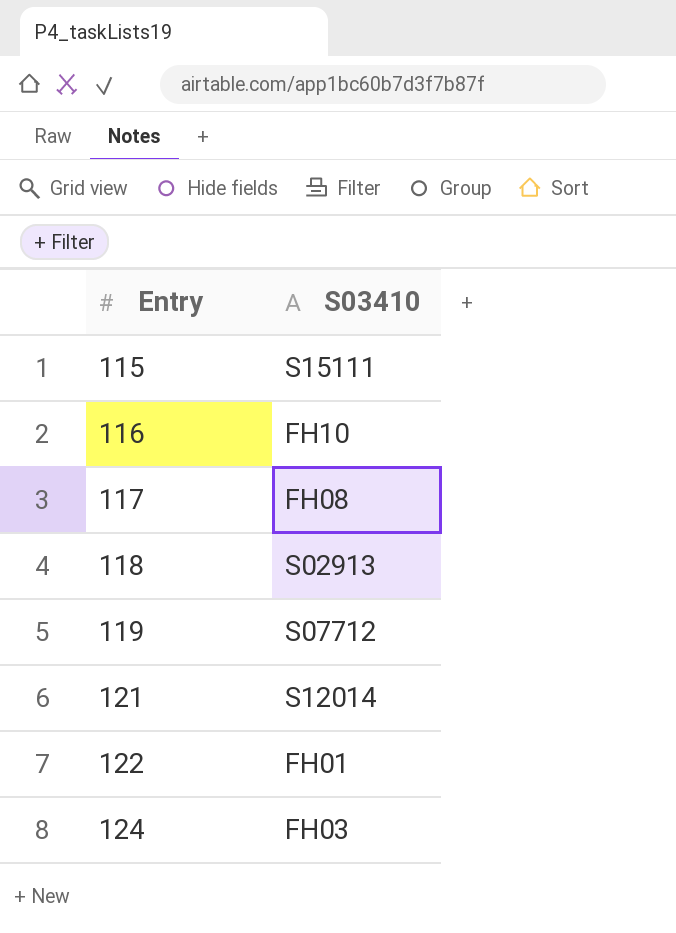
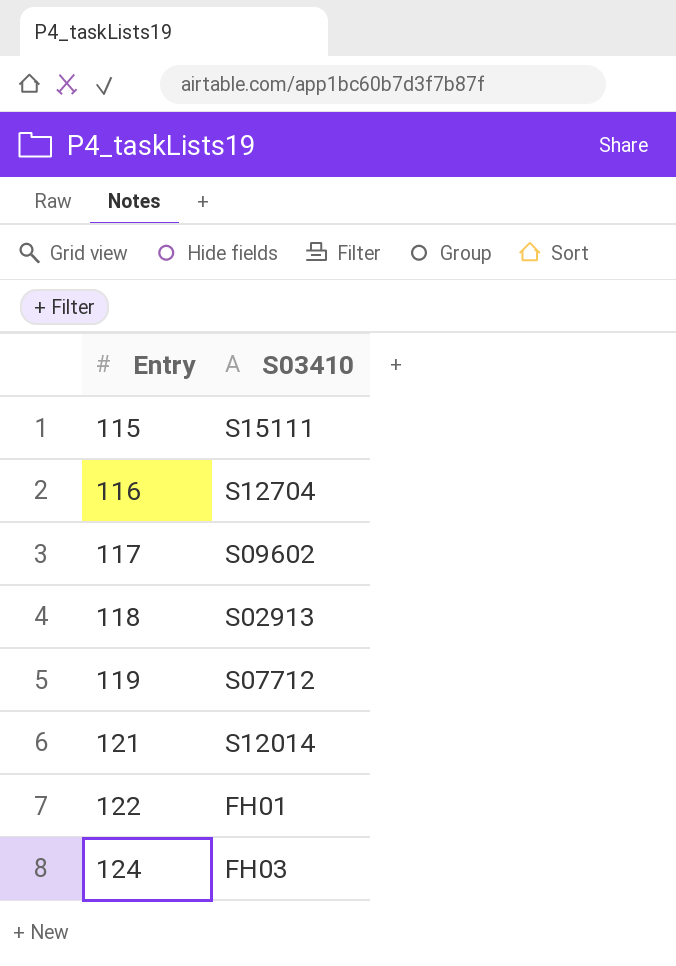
116 | S03410: FH10 -> S12704
117 | S03410: FH08 -> S09602

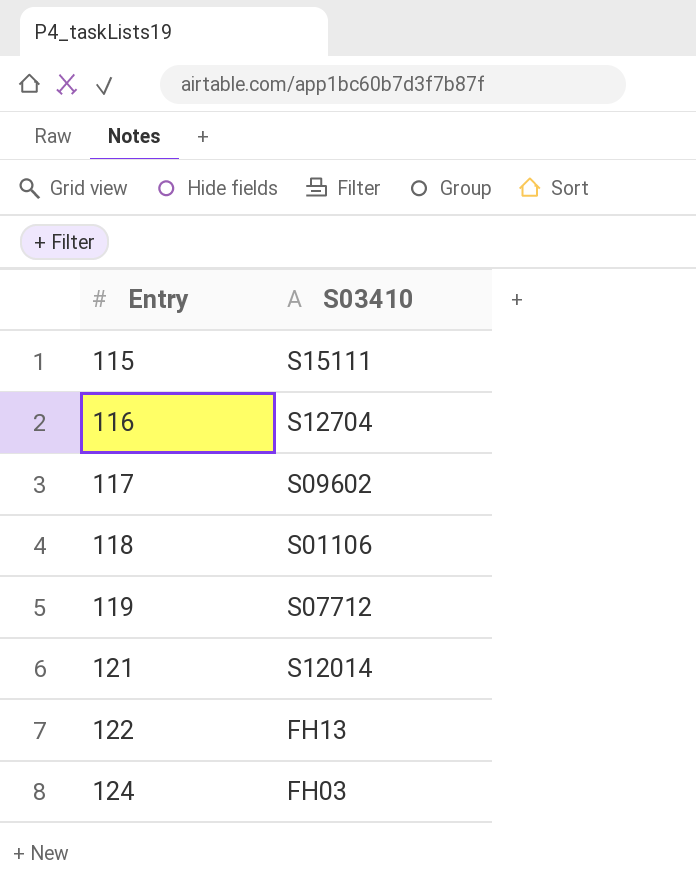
118 | S03410: S02913 -> S01106
122 | S03410: FH01 -> FH13

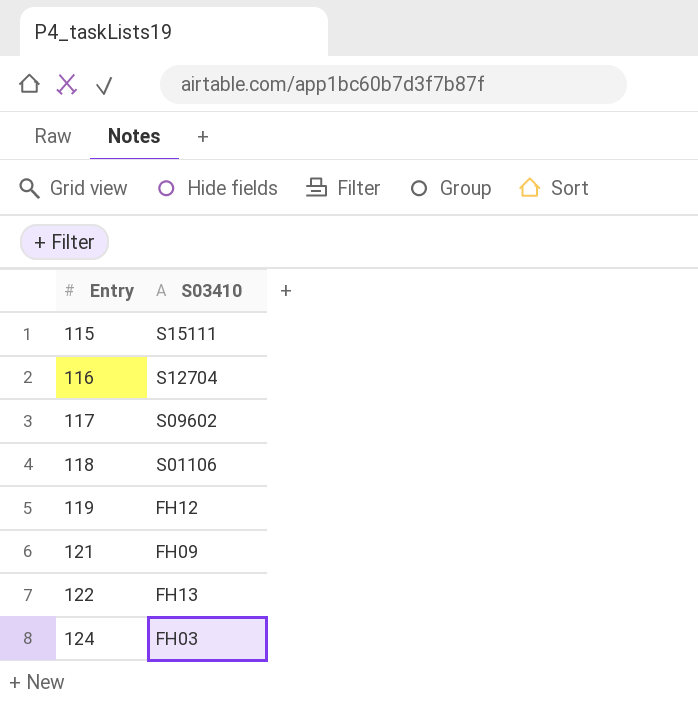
119 | S03410: S07712 -> FH12
121 | S03410: S12014 -> FH09

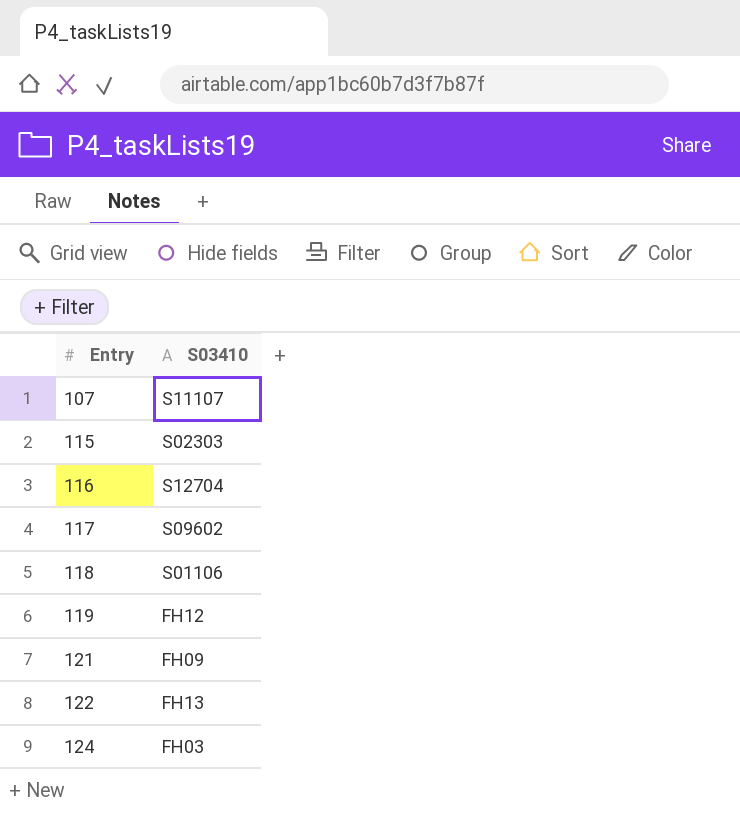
row 107: none -> S11107
115 | S03410: S15111 -> S02303

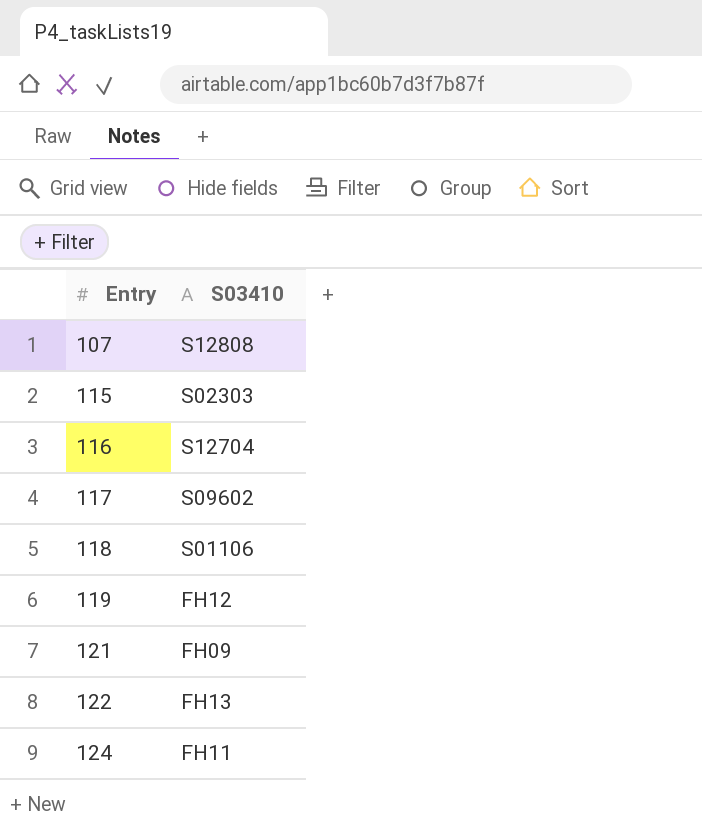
107 | S03410: S11107 -> S12808
124 | S03410: FH03 -> FH11

